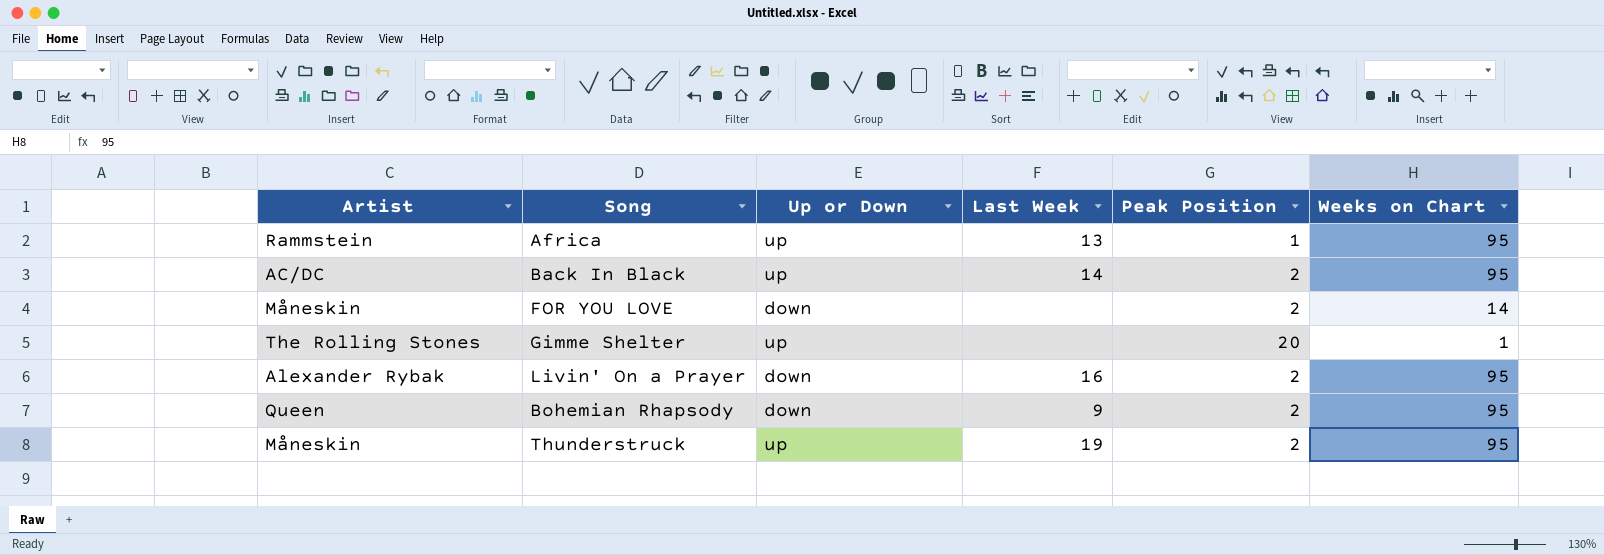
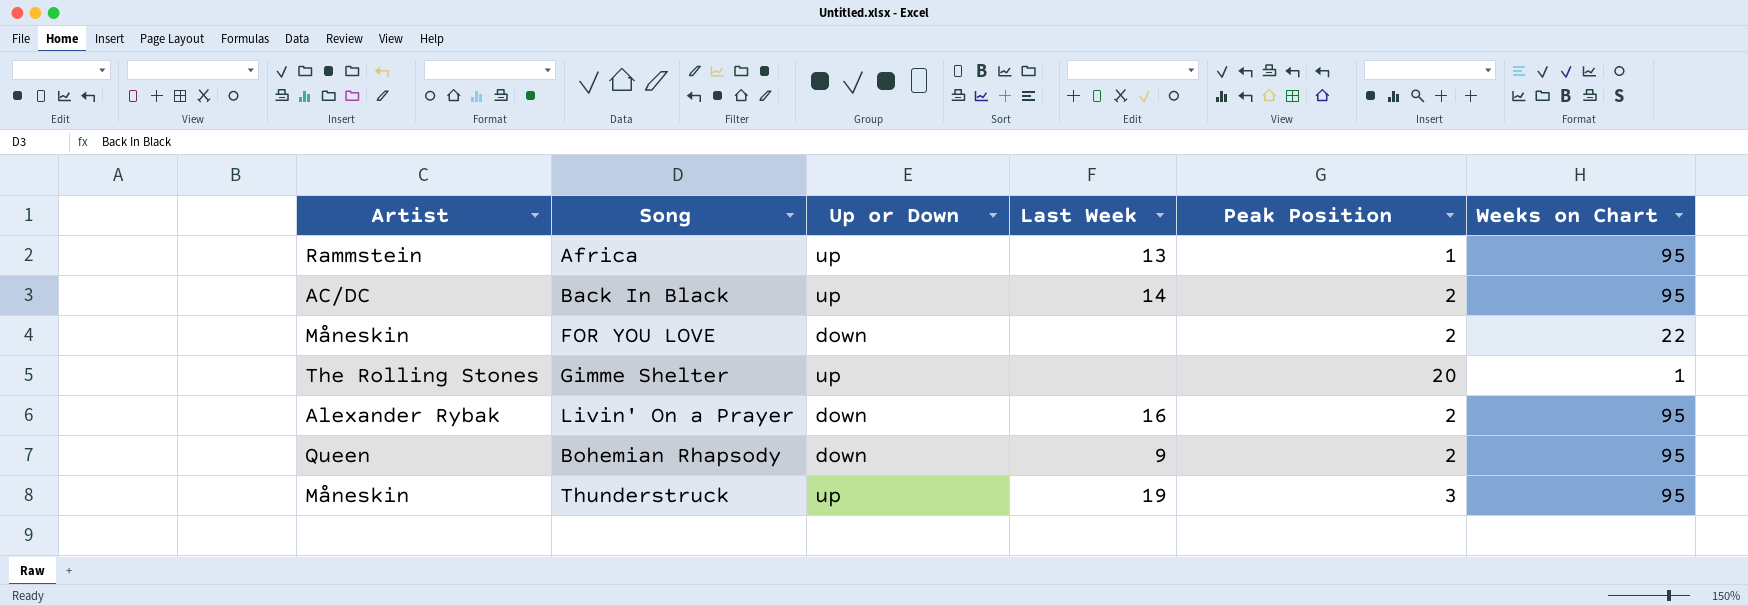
FOR YOU LOVE | Weeks on Chart: 14 -> 22
Thunderstruck | Peak Position: 2 -> 3

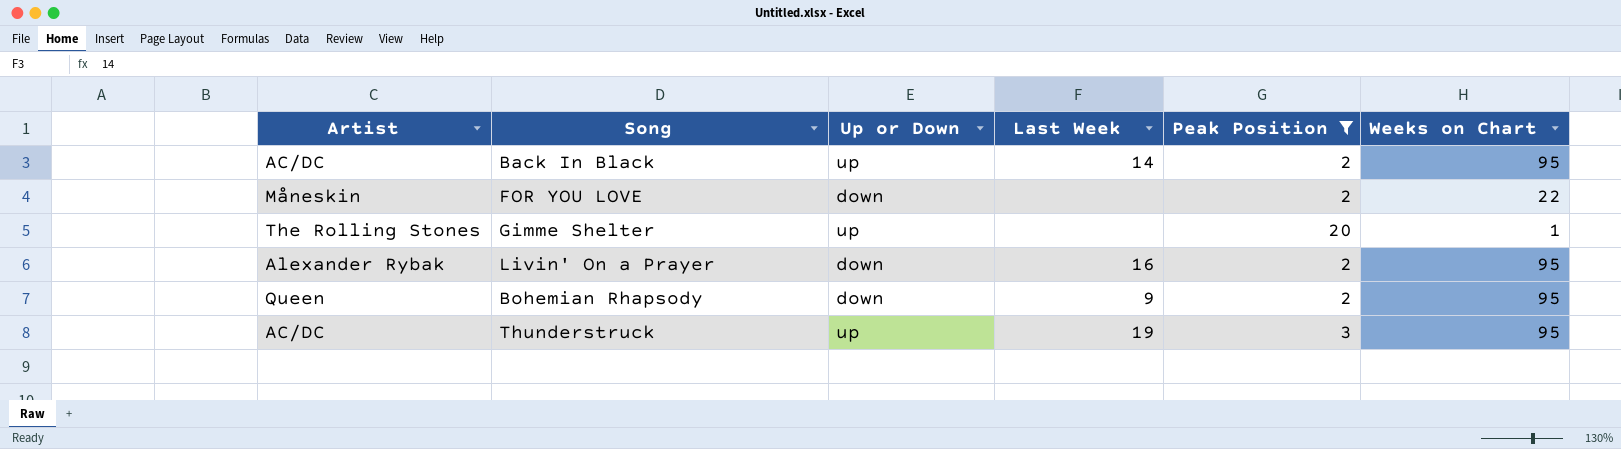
filter: none -> Peak Position != 1
Thunderstruck | Artist: Måneskin -> AC/DC

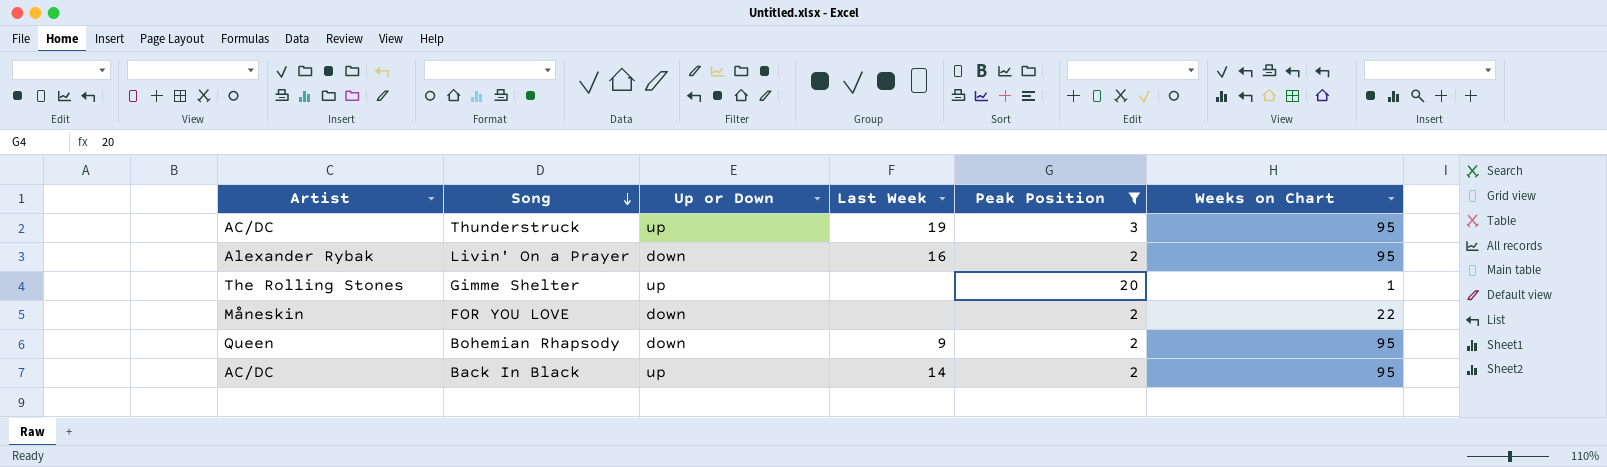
row order: none -> Song descending

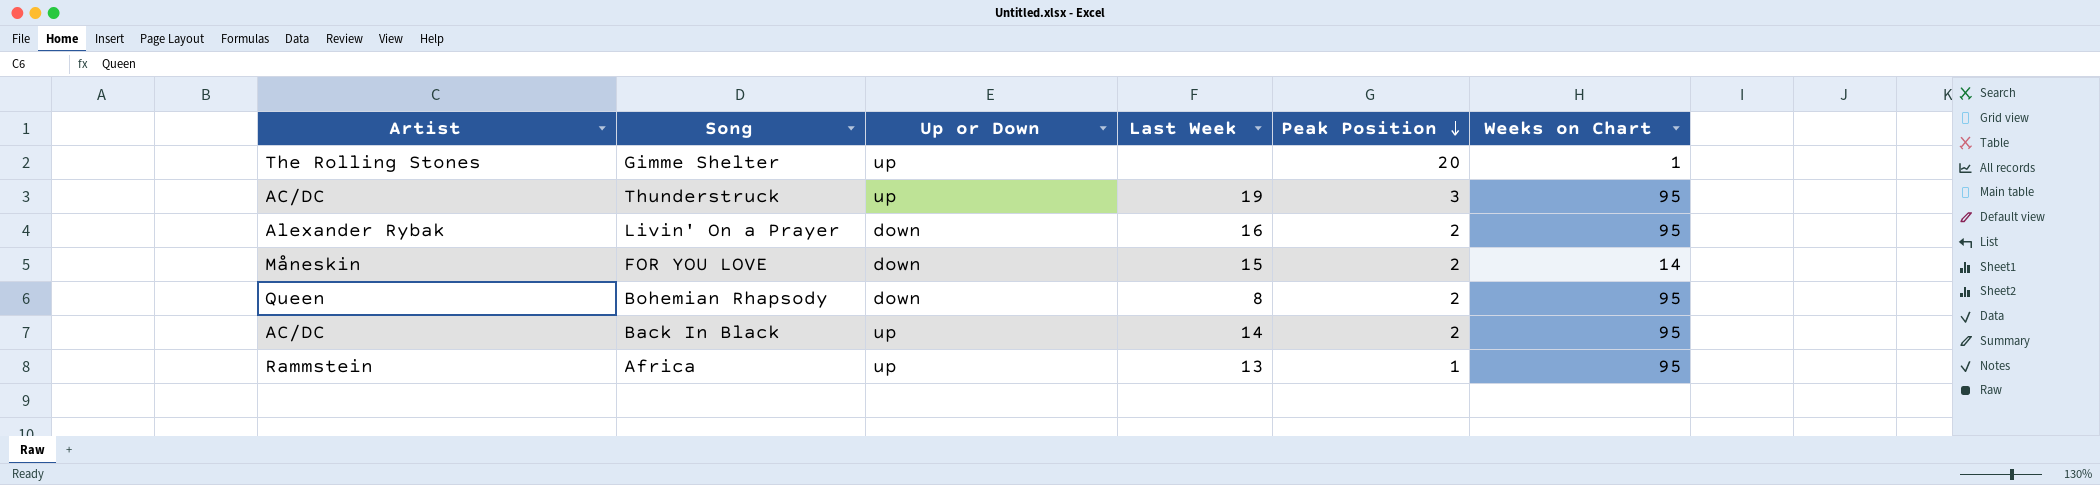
filter: Peak Position != 1 -> none
row order: Song descending -> Peak Position descending
FOR YOU LOVE | Last Week: none -> 15
FOR YOU LOVE | Weeks on Chart: 22 -> 14
Bohemian Rhapsody | Last Week: 9 -> 8

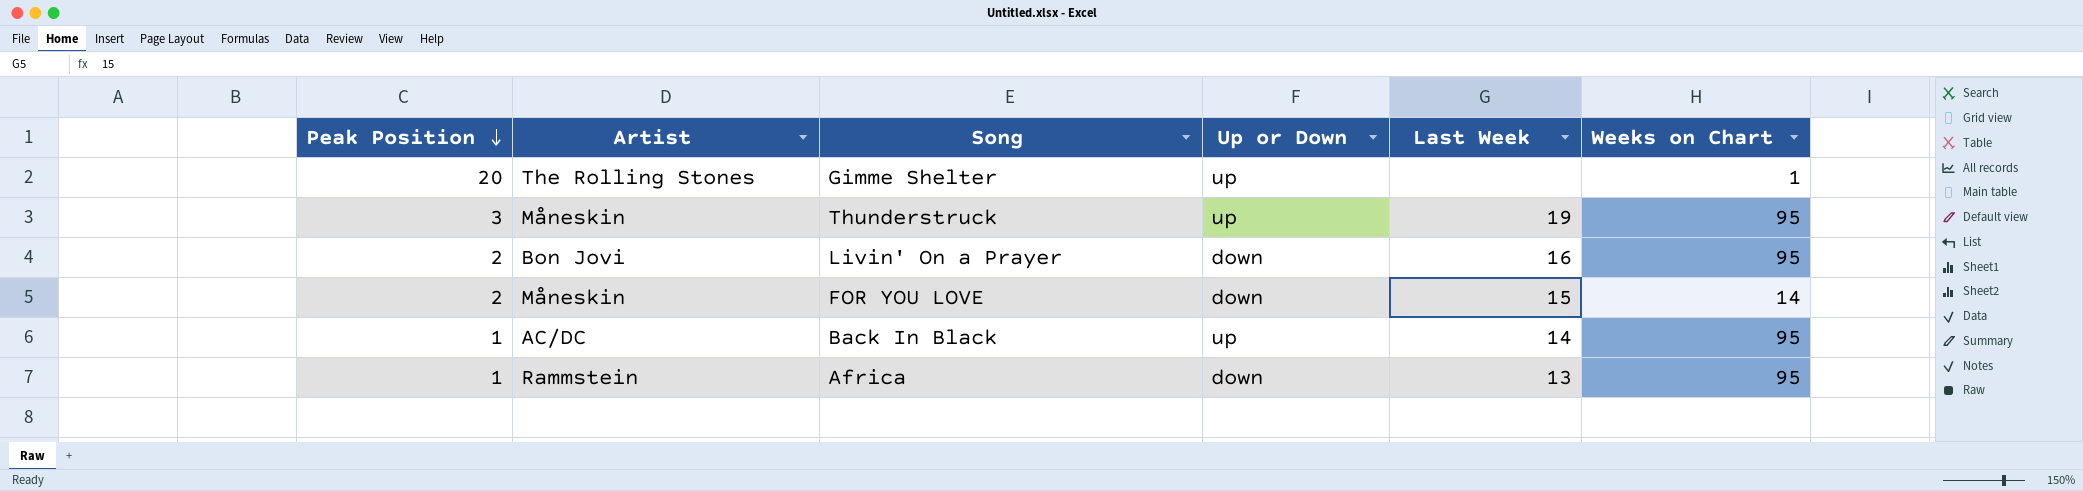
column Peak Position | position: 5 -> 1
row Bohemian Rhapsody: Queen | down | 8 | 2 | 95 -> none
Thunderstruck | Artist: AC/DC -> Måneskin
Livin' On a Prayer | Artist: Alexander Rybak -> Bon Jovi
Back In Black | Peak Position: 2 -> 1
Africa | Up or Down: up -> down

